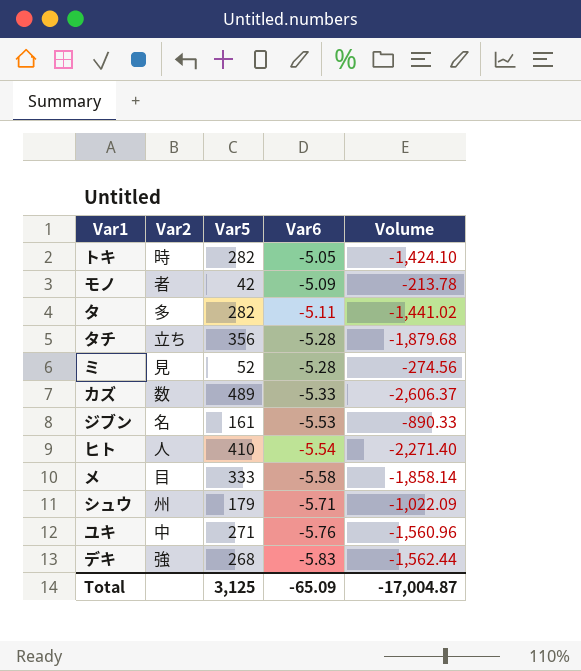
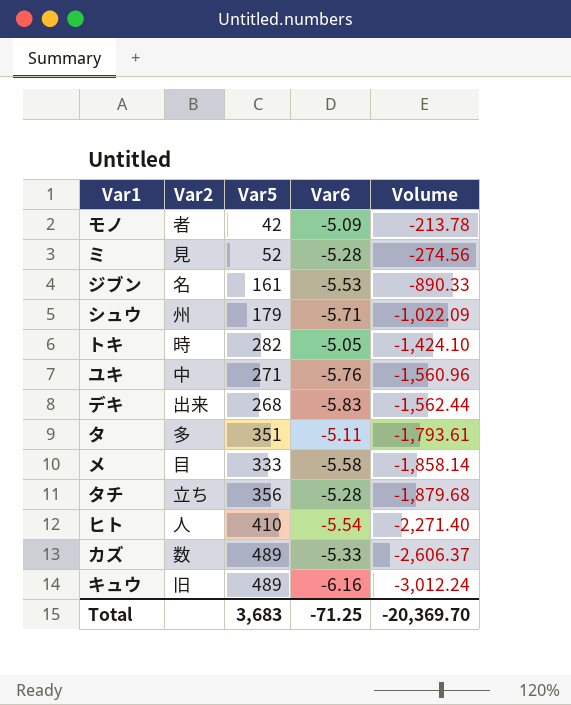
row order: Var6 descending -> Volume descending
デキ | Var2: 強 -> 出来
タ | Var5: 282 -> 351
タ | Volume: -1,441.02 -> -1,793.61
row キュウ: none -> 旧 | 489 | -6.16 | -3,012.24
Total | Var5: 3,125 -> 3,683
Total | Var6: -65.09 -> -71.25
Total | Volume: -17,004.87 -> -20,369.70

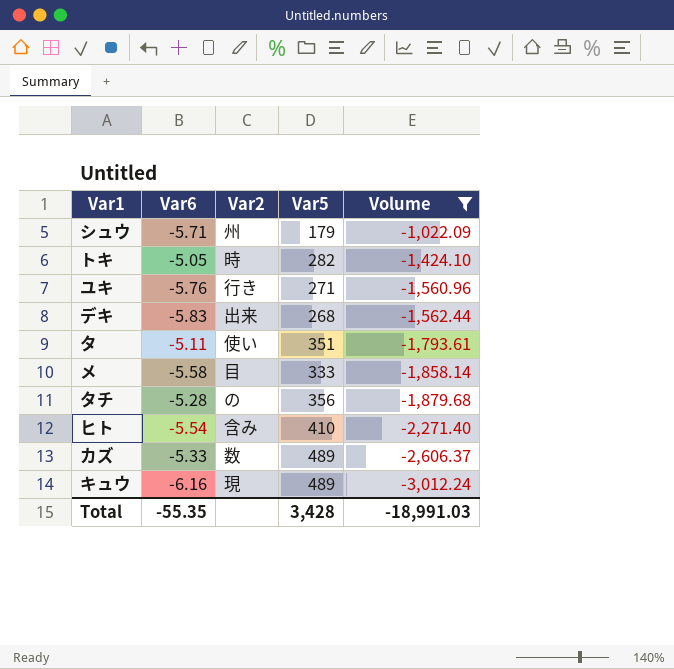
filter: none -> Volume <= -1,022.09
column Var6 | position: 4 -> 2
ユキ | Var2: 中 -> 行き
タ | Var2: 多 -> 使い
タチ | Var2: 立ち -> の
ヒト | Var2: 人 -> 含み
キュウ | Var2: 旧 -> 現
Total | Var6: -71.25 -> -55.35
Total | Var5: 3,683 -> 3,428
Total | Volume: -20,369.70 -> -18,991.03

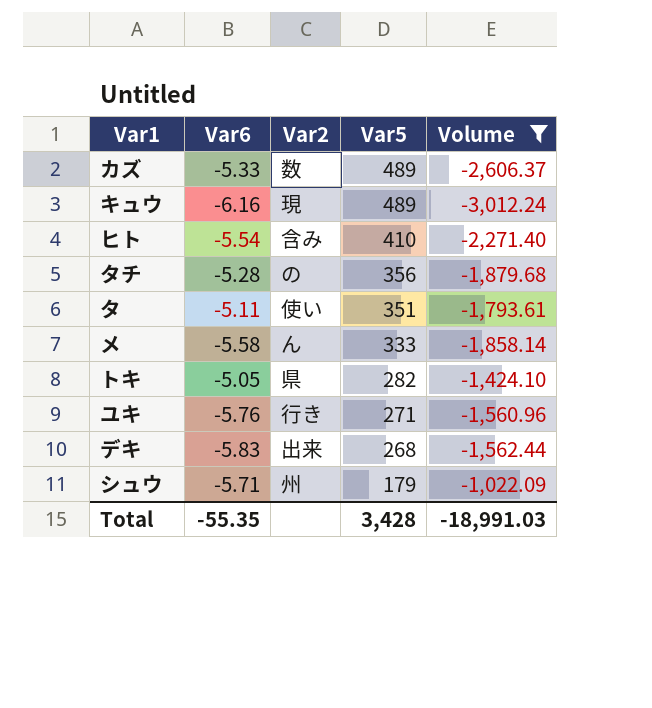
row order: Volume descending -> Var5 descending
メ | Var2: 目 -> ん
トキ | Var2: 時 -> 県

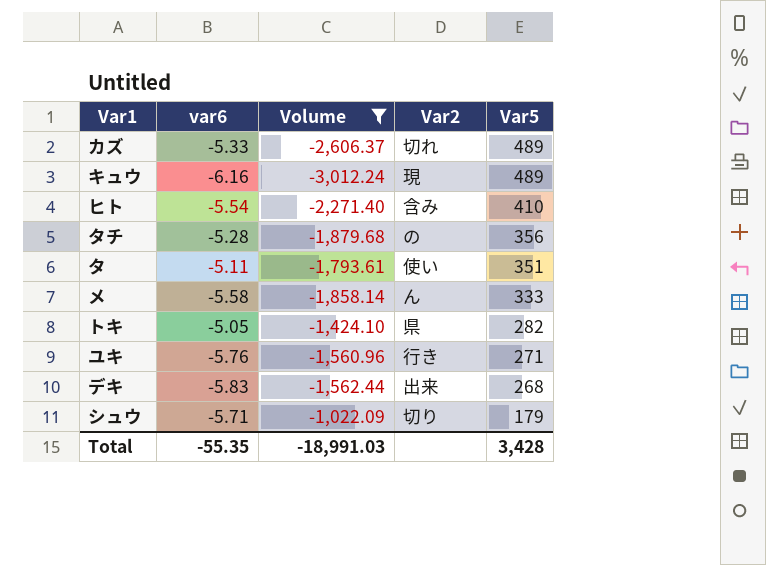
column name: Var6 -> var6
column Volume | position: 5 -> 3
カズ | Var2: 数 -> 切れ
シュウ | Var2: 州 -> 切り

